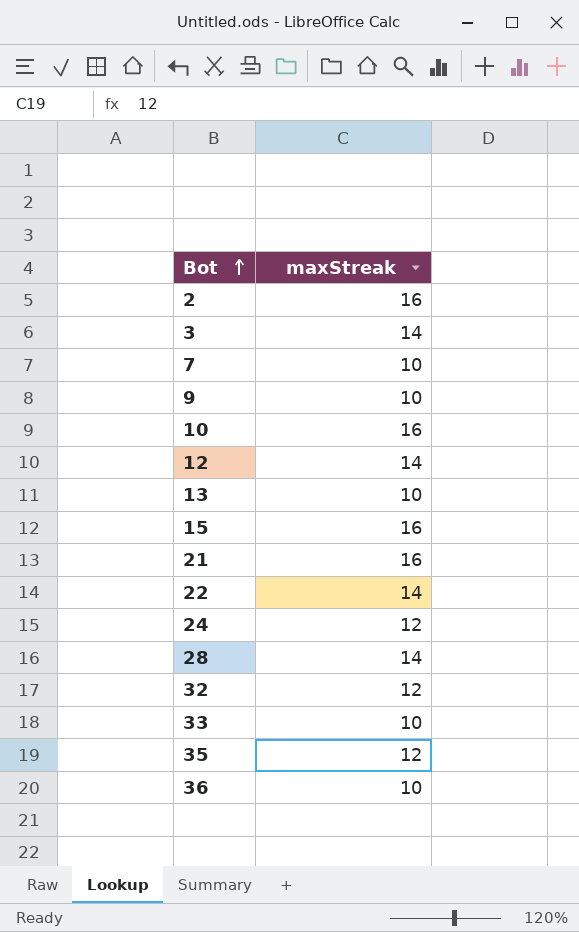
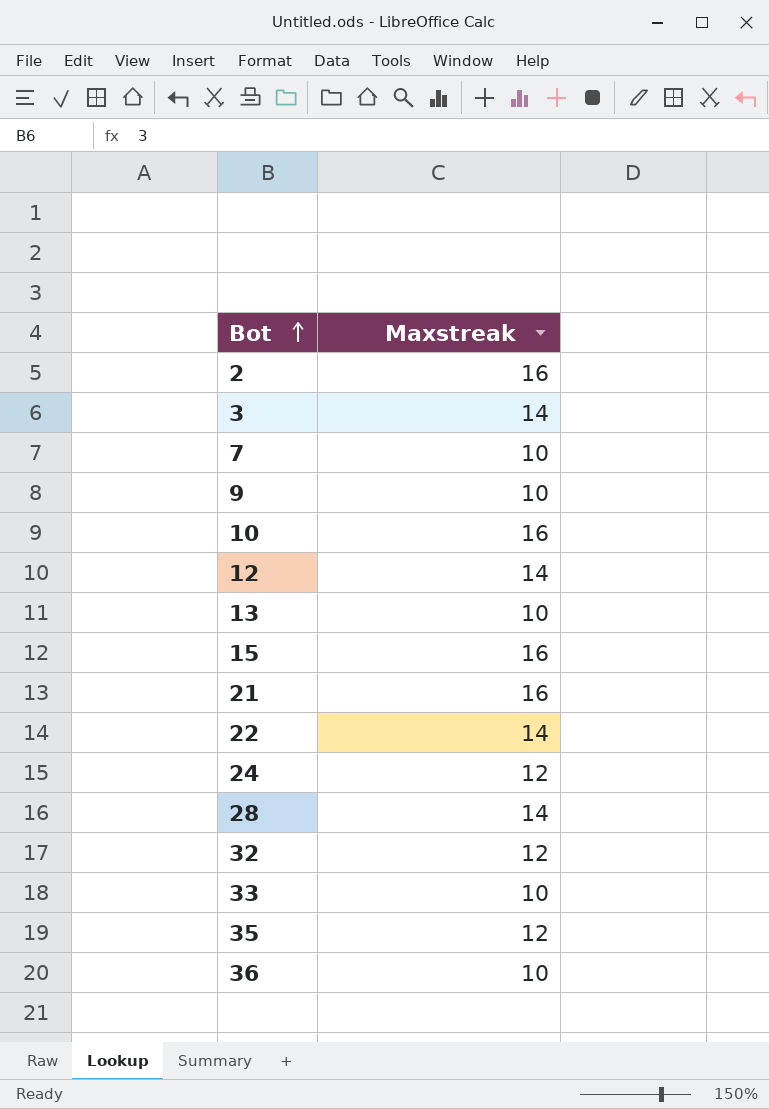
column name: maxStreak -> Maxstreak

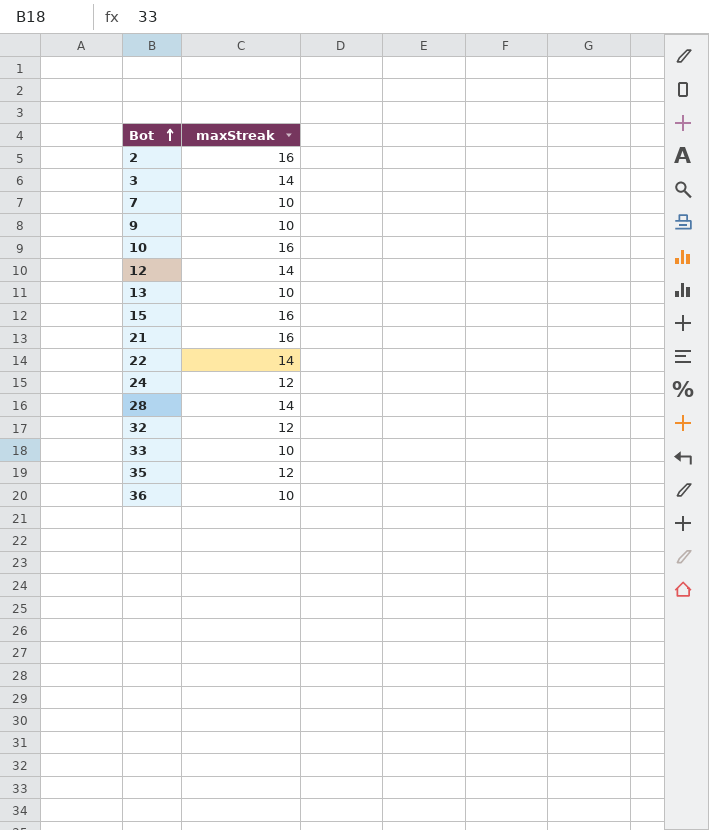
column name: Maxstreak -> maxStreak

